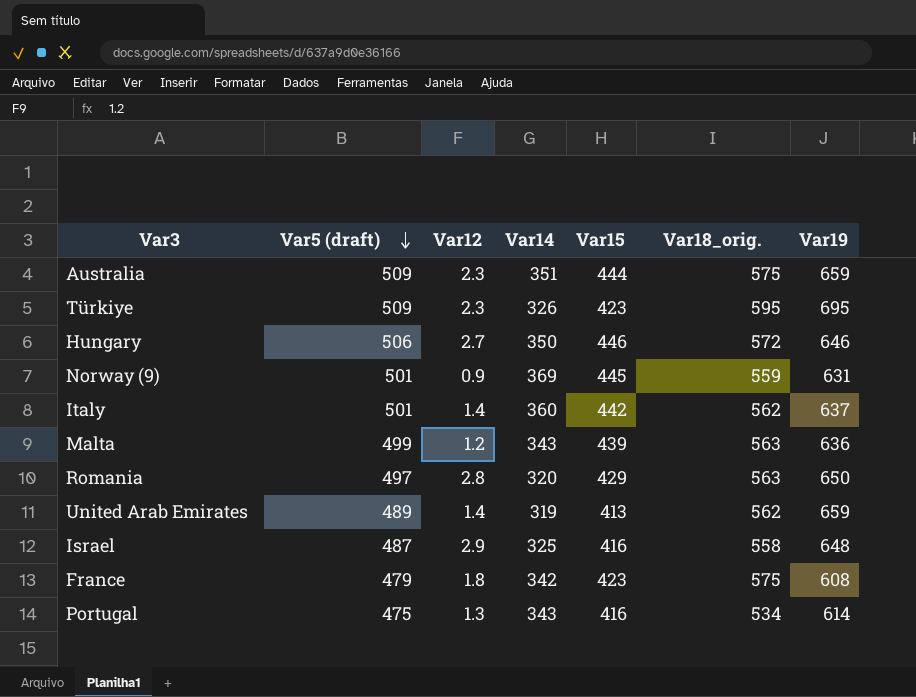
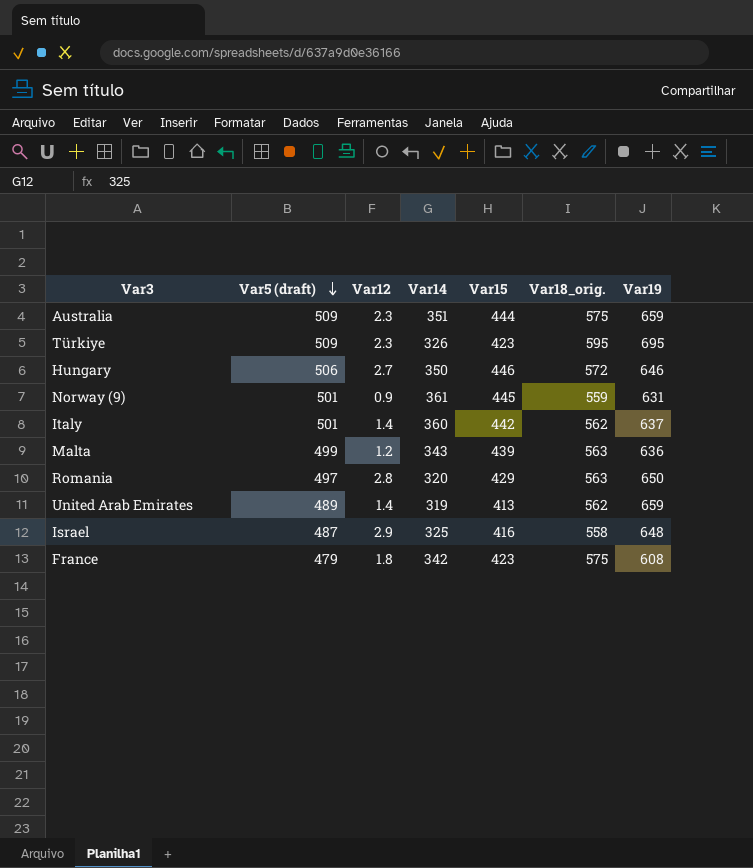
row Portugal: 475 | 1.3 | 343 | 416 | 534 | 614 -> none
Norway (9) | Var14: 369 -> 361

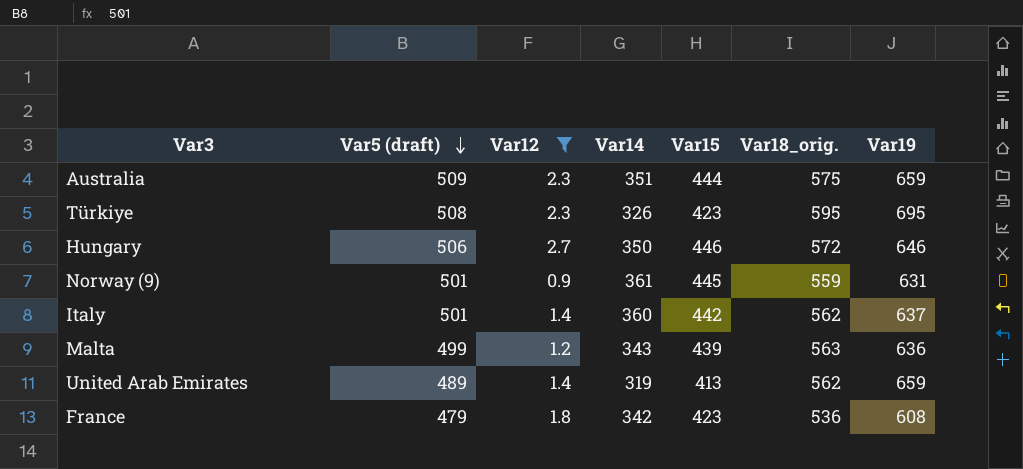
filter: none -> Var12 <= 2.7
Türkiye | Var5 (draft): 509 -> 508
France | Var18_orig.: 575 -> 536

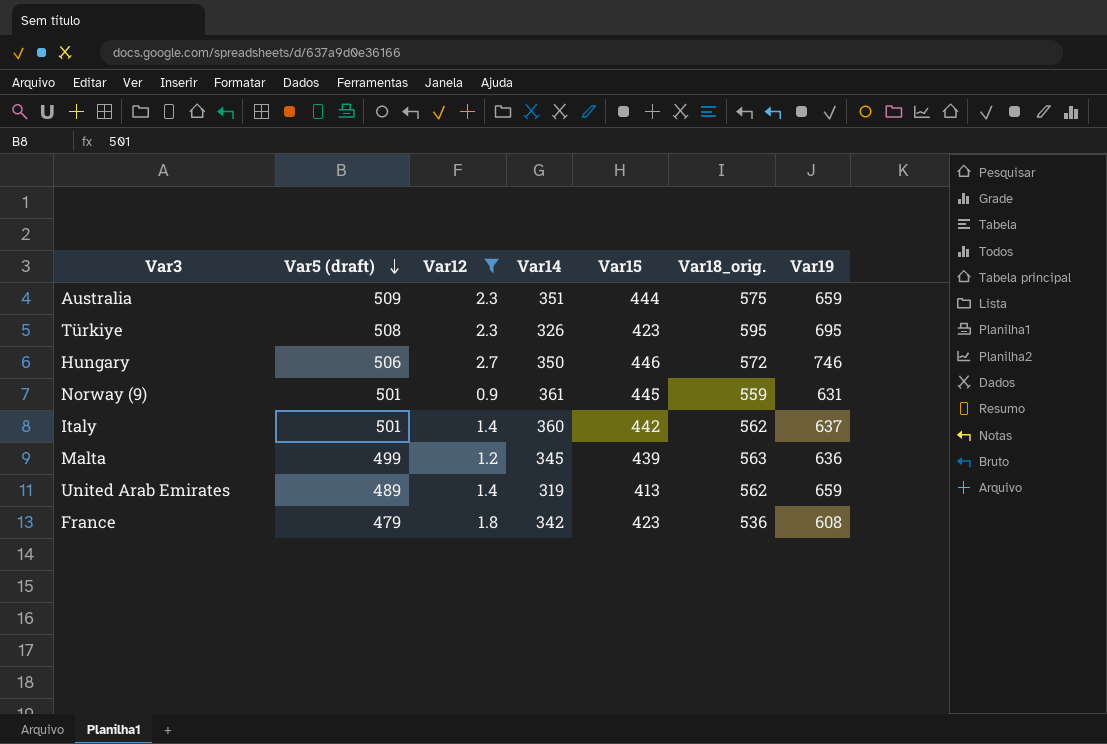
Hungary | Var19: 646 -> 746
Malta | Var14: 343 -> 345

